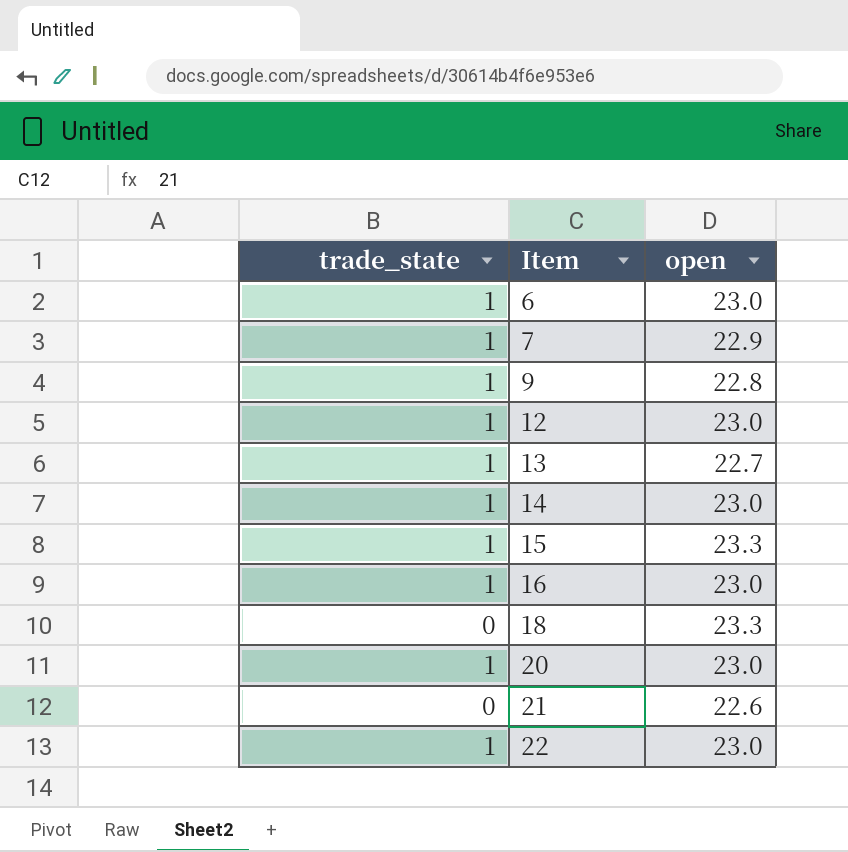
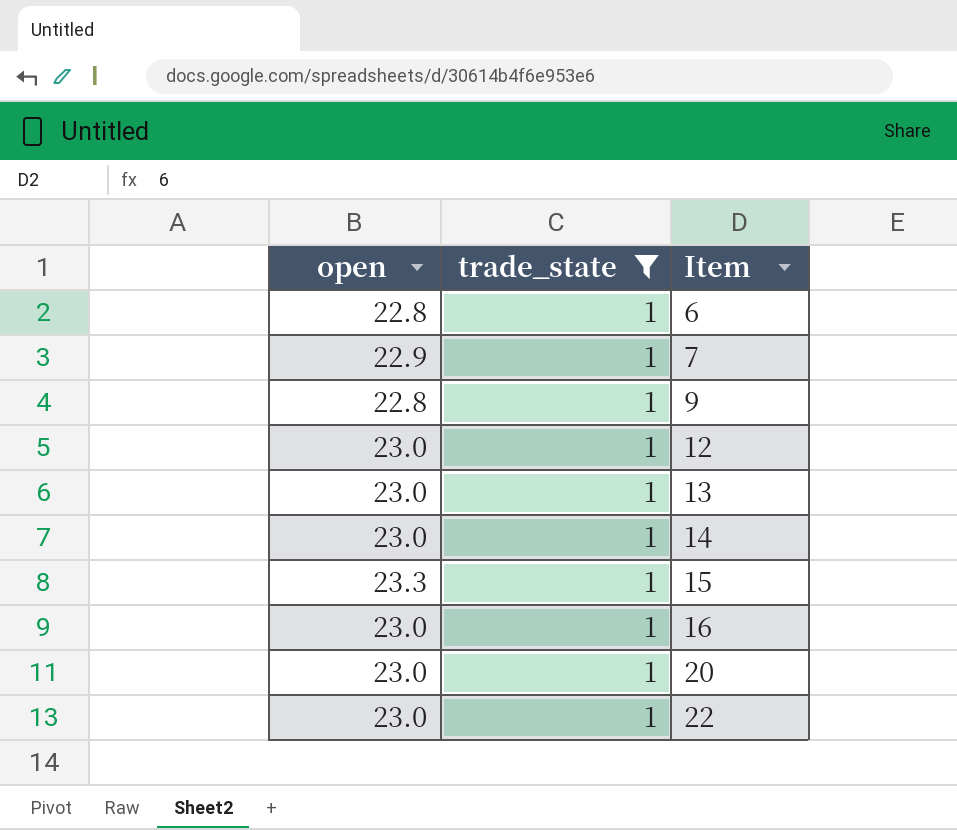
filter: none -> trade_state = 1
column open | position: 3 -> 1
6 | open: 23.0 -> 22.8
13 | open: 22.7 -> 23.0

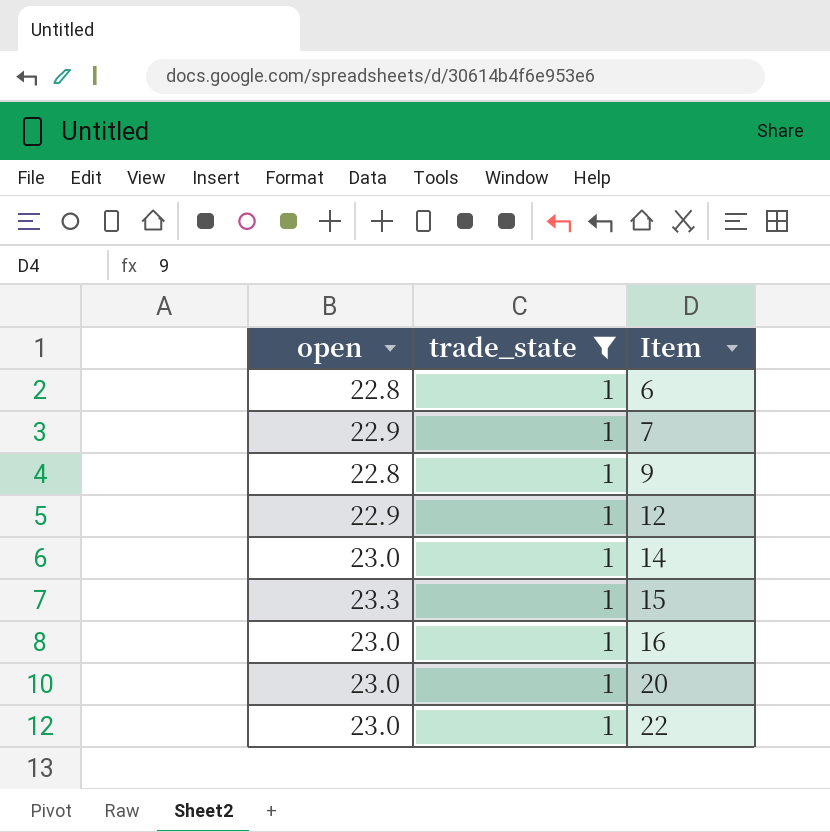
row 13: 23.0 | 1 -> none
12 | open: 23.0 -> 22.9

